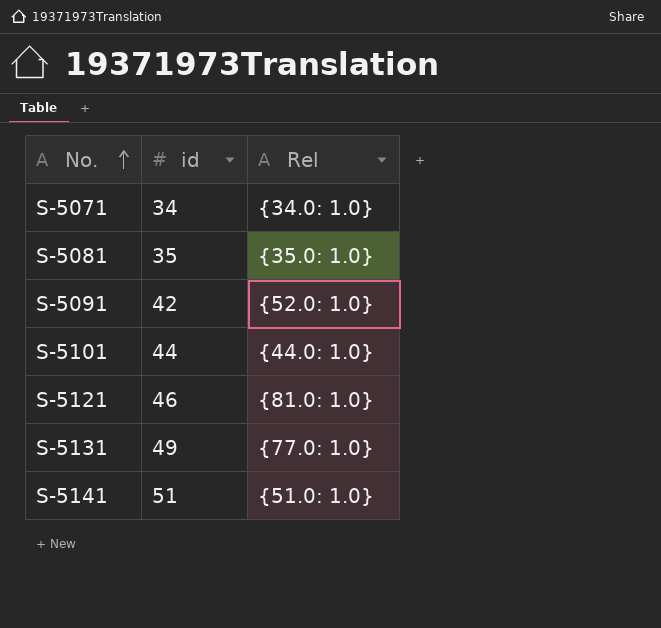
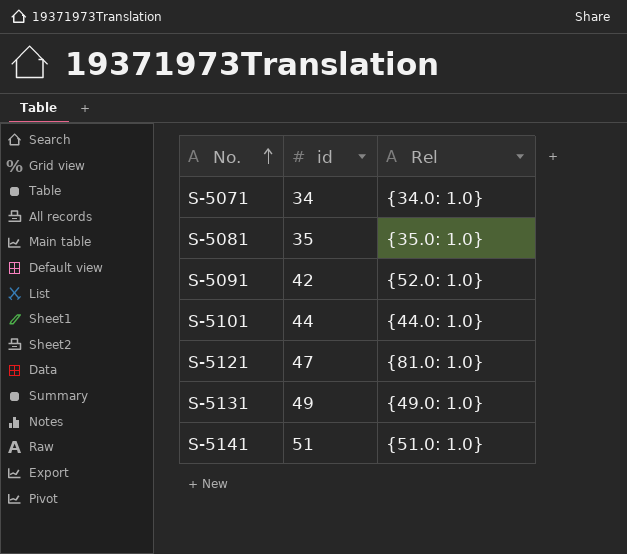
S-5121 | id: 46 -> 47
S-5131 | Rel: {77.0: 1.0} -> {49.0: 1.0}

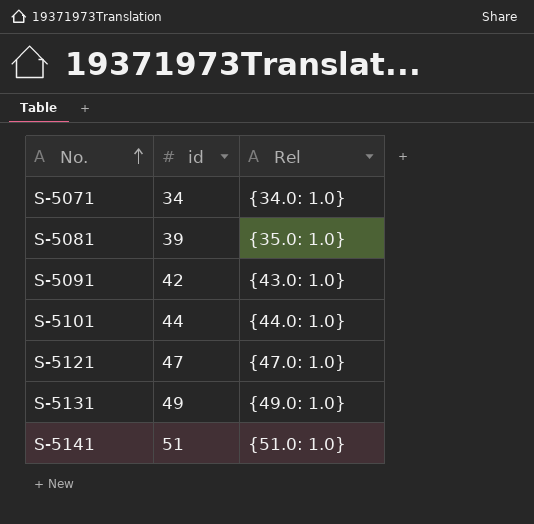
S-5081 | id: 35 -> 39
S-5091 | Rel: {52.0: 1.0} -> {43.0: 1.0}
S-5121 | Rel: {81.0: 1.0} -> {47.0: 1.0}

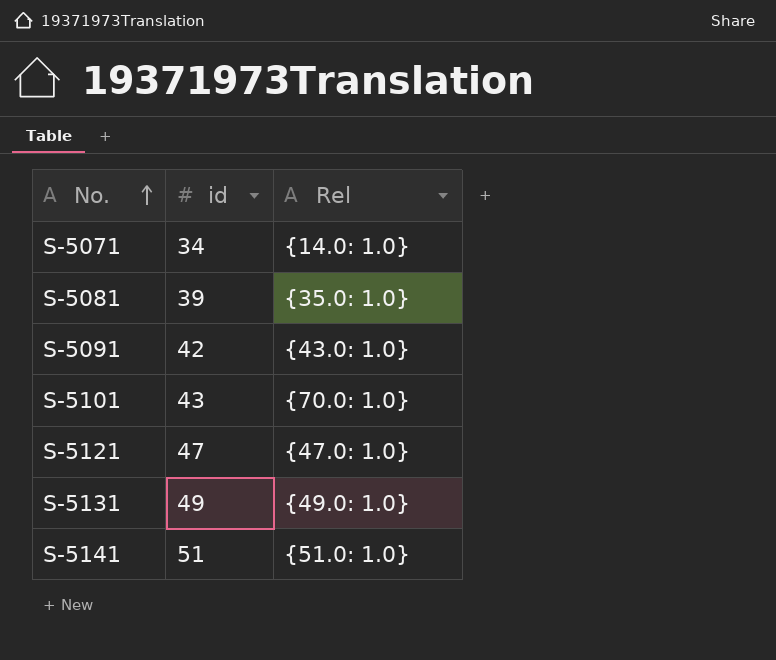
S-5071 | Rel: {34.0: 1.0} -> {14.0: 1.0}
S-5101 | id: 44 -> 43
S-5101 | Rel: {44.0: 1.0} -> {70.0: 1.0}

